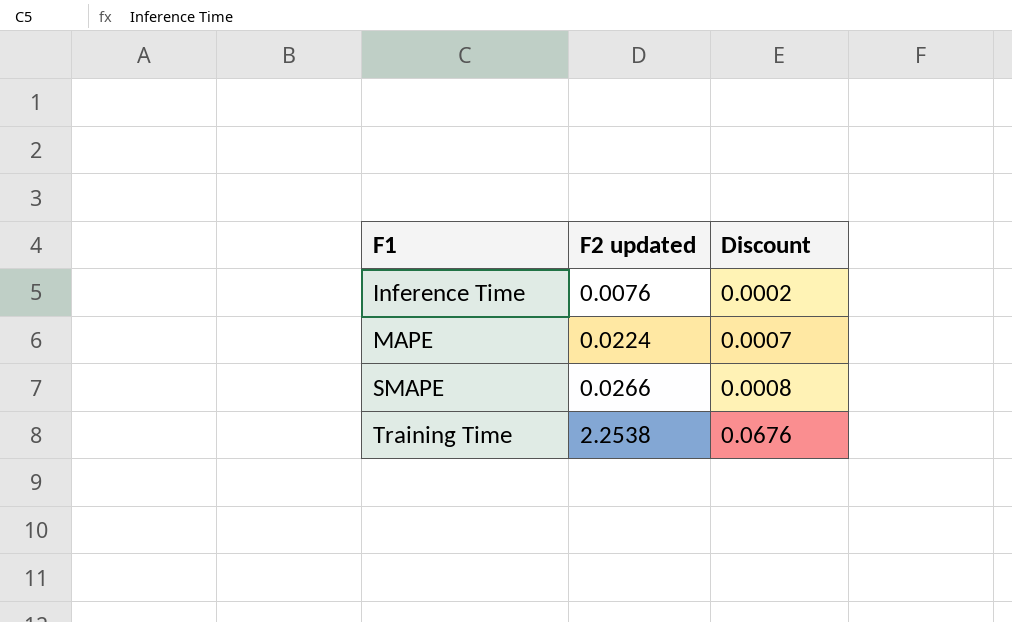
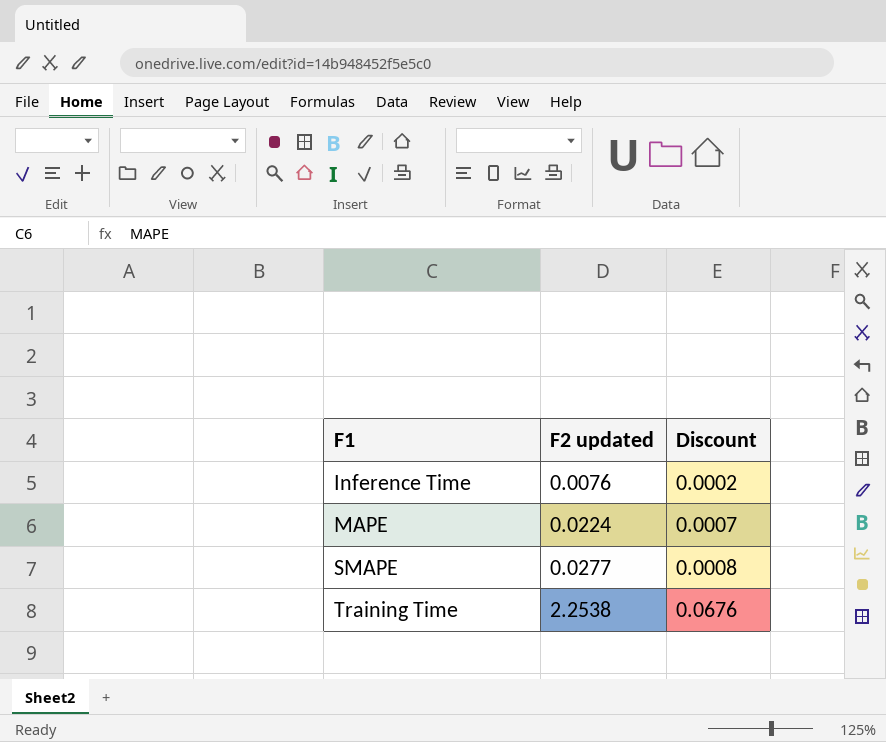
SMAPE | F2 updated: 0.0266 -> 0.0277

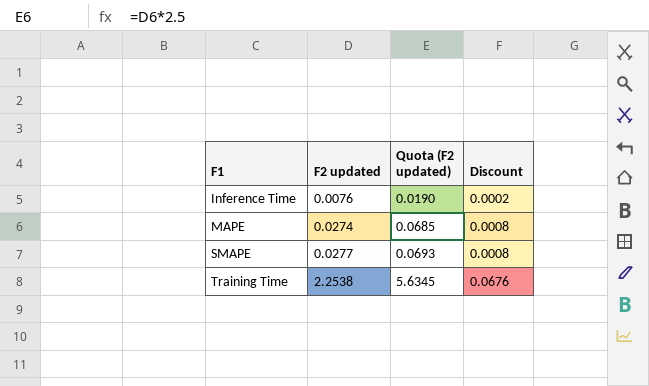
column Quota (F2 updated) | formula: none -> [F2 updated] * 2.5
MAPE | F2 updated: 0.0224 -> 0.0274
MAPE | Discount: 0.0007 -> 0.0008

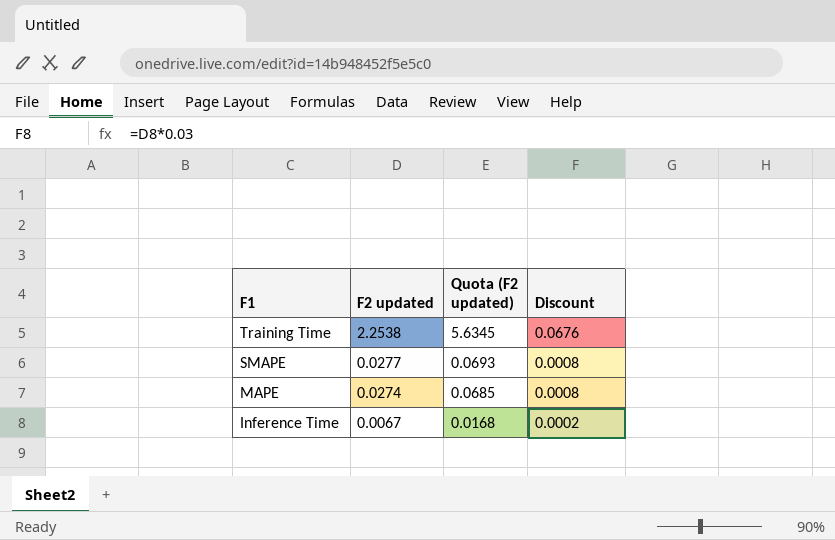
row order: F1 ascending -> F1 descending
Inference Time | F2 updated: 0.0076 -> 0.0067
Inference Time | Quota (F2 updated): 0.0190 -> 0.0168

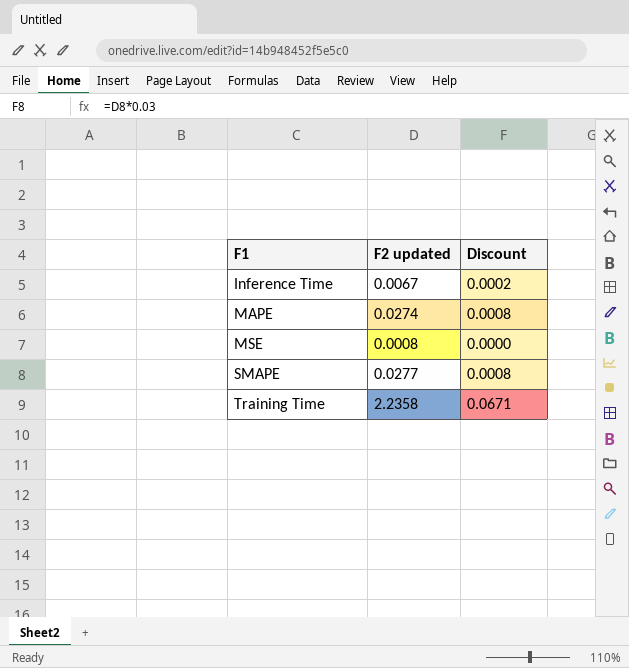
row order: F1 descending -> F1 ascending
column Quota (F2 updated) | formula: [F2 updated] * 2.5 -> none
row MSE: none -> 0.0008 | 0.0000
Training Time | F2 updated: 2.2538 -> 2.2358
Training Time | Discount: 0.0676 -> 0.0671

